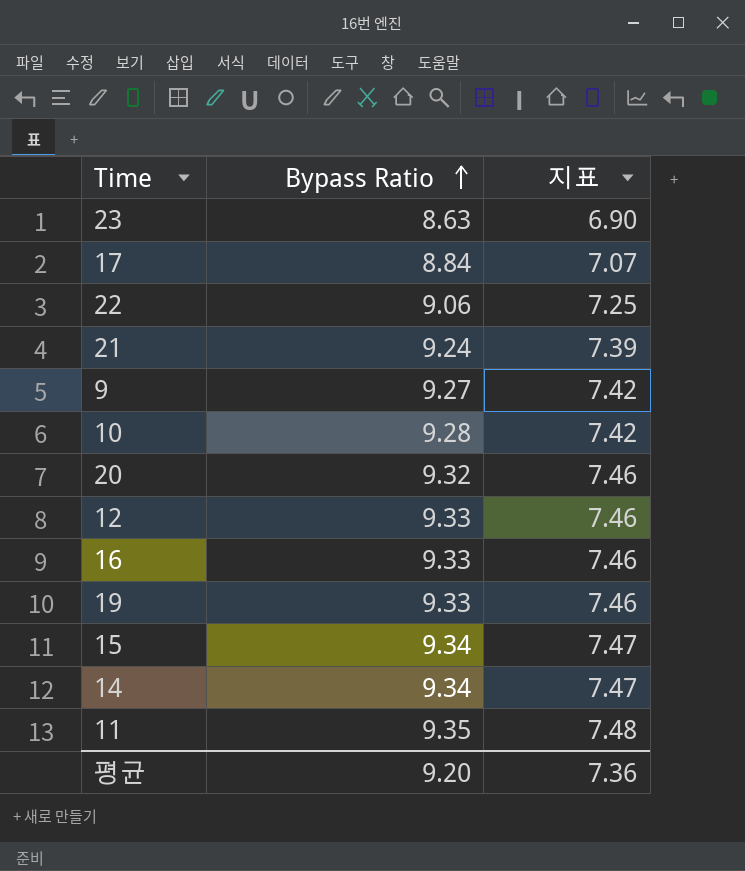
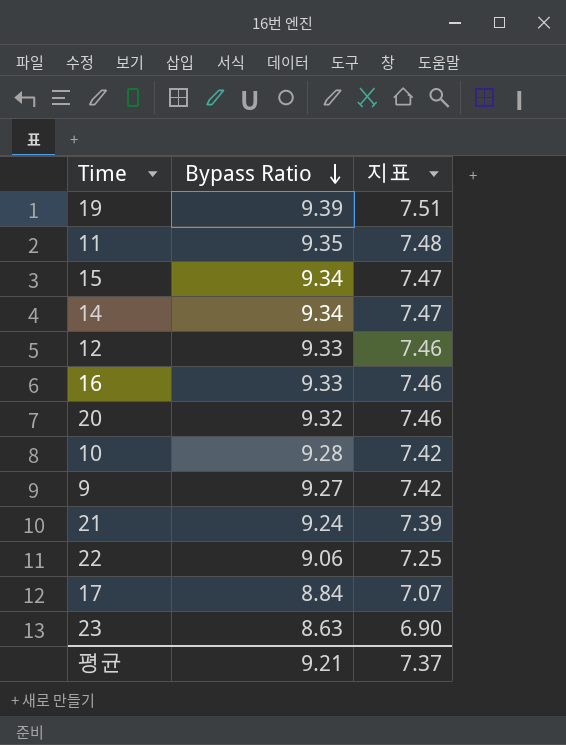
row order: Bypass Ratio ascending -> Bypass Ratio descending
19 | Bypass Ratio: 9.33 -> 9.39
19 | 지표: 7.46 -> 7.51
평균 | Bypass Ratio: 9.20 -> 9.21
평균 | 지표: 7.36 -> 7.37

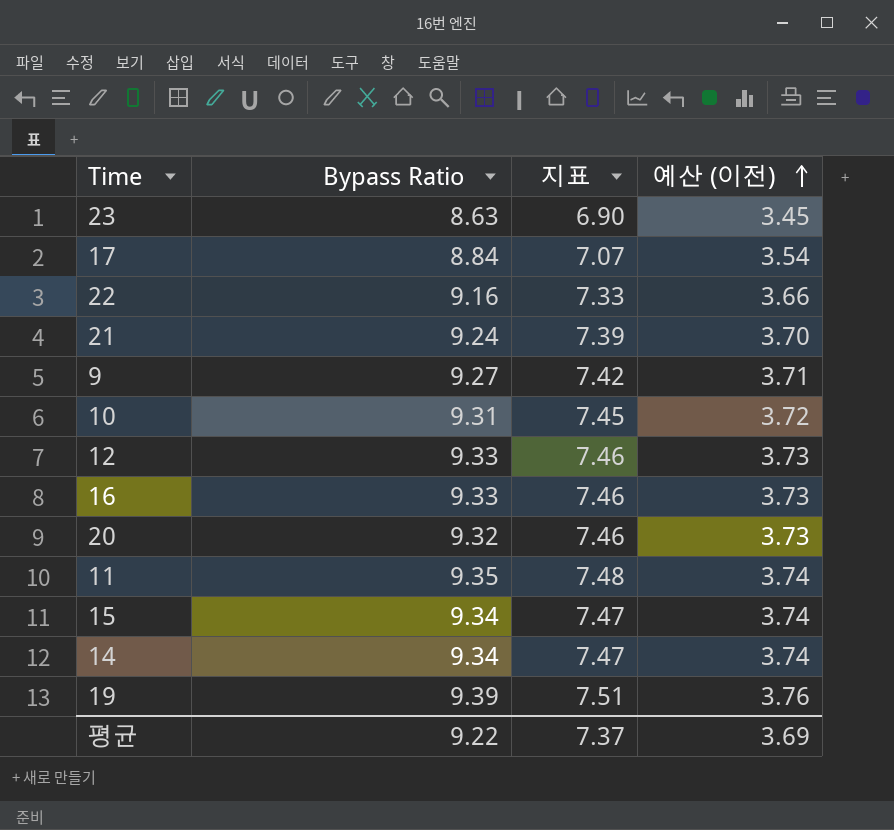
row order: Bypass Ratio descending -> 예산 (이전) ascending
column 예산 (이전) | formula: none -> [Bypass Ratio] * 0.4
22 | Bypass Ratio: 9.06 -> 9.16
22 | 지표: 7.25 -> 7.33
10 | Bypass Ratio: 9.28 -> 9.31
10 | 지표: 7.42 -> 7.45
평균 | Bypass Ratio: 9.21 -> 9.22

